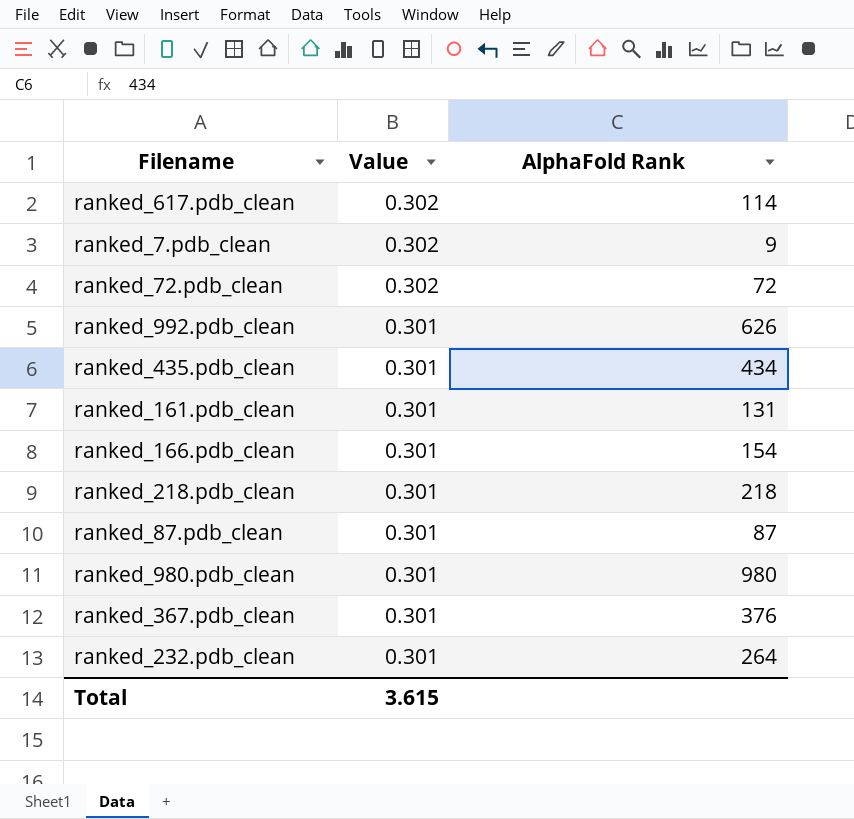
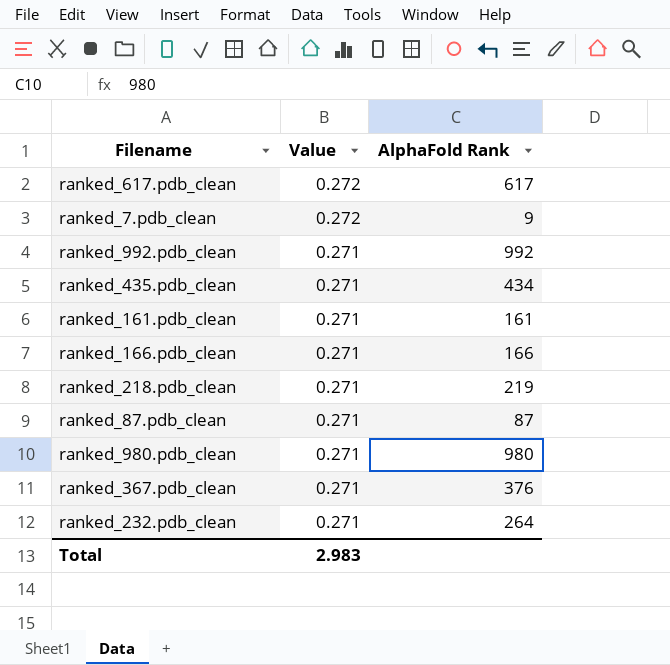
row ranked_72.pdb_clean: 0.302 | 72 -> none
ranked_617.pdb_clean | Value: 0.302 -> 0.272
ranked_617.pdb_clean | AlphaFold Rank: 114 -> 617
ranked_7.pdb_clean | Value: 0.302 -> 0.272
ranked_992.pdb_clean | Value: 0.301 -> 0.271
ranked_992.pdb_clean | AlphaFold Rank: 626 -> 992
ranked_435.pdb_clean | Value: 0.301 -> 0.271
ranked_161.pdb_clean | Value: 0.301 -> 0.271
ranked_161.pdb_clean | AlphaFold Rank: 131 -> 161
ranked_166.pdb_clean | Value: 0.301 -> 0.271
ranked_166.pdb_clean | AlphaFold Rank: 154 -> 166
ranked_218.pdb_clean | Value: 0.301 -> 0.271
ranked_218.pdb_clean | AlphaFold Rank: 218 -> 219
ranked_87.pdb_clean | Value: 0.301 -> 0.271
ranked_980.pdb_clean | Value: 0.301 -> 0.271
ranked_367.pdb_clean | Value: 0.301 -> 0.271
ranked_232.pdb_clean | Value: 0.301 -> 0.271
Total | Value: 3.615 -> 2.983

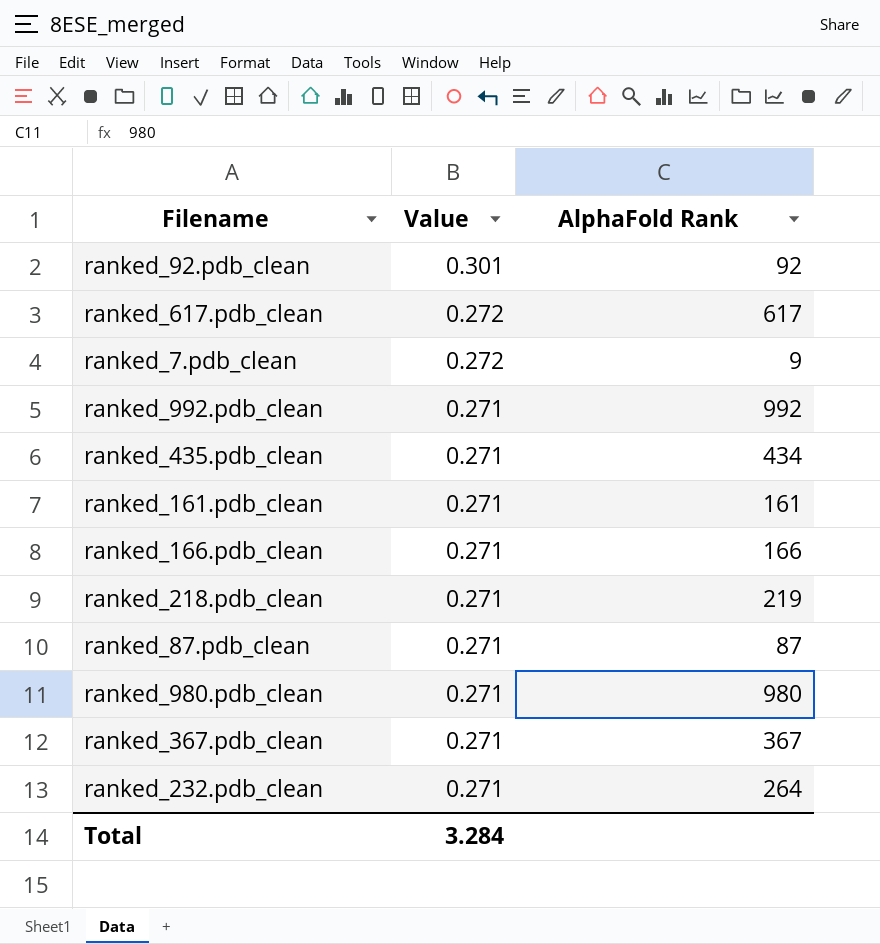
row ranked_92.pdb_clean: none -> 0.301 | 92
ranked_367.pdb_clean | AlphaFold Rank: 376 -> 367
Total | Value: 2.983 -> 3.284

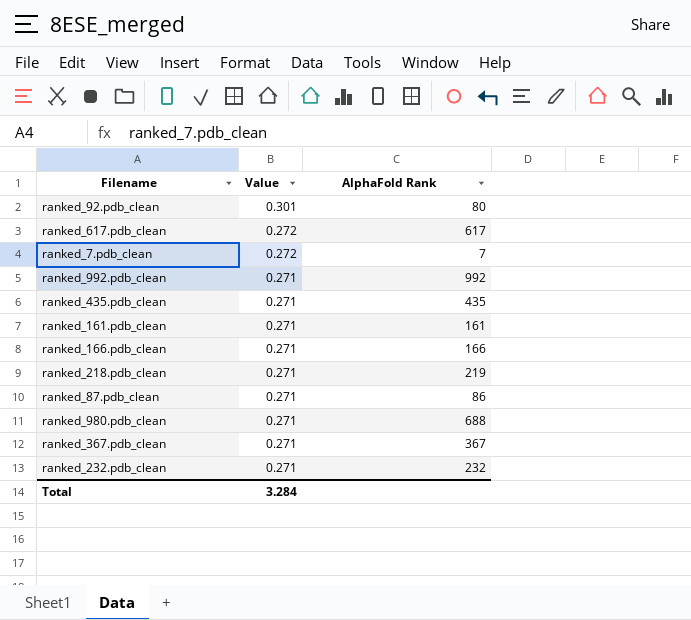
ranked_92.pdb_clean | AlphaFold Rank: 92 -> 80
ranked_7.pdb_clean | AlphaFold Rank: 9 -> 7
ranked_435.pdb_clean | AlphaFold Rank: 434 -> 435
ranked_87.pdb_clean | AlphaFold Rank: 87 -> 86
ranked_980.pdb_clean | AlphaFold Rank: 980 -> 688
ranked_232.pdb_clean | AlphaFold Rank: 264 -> 232

